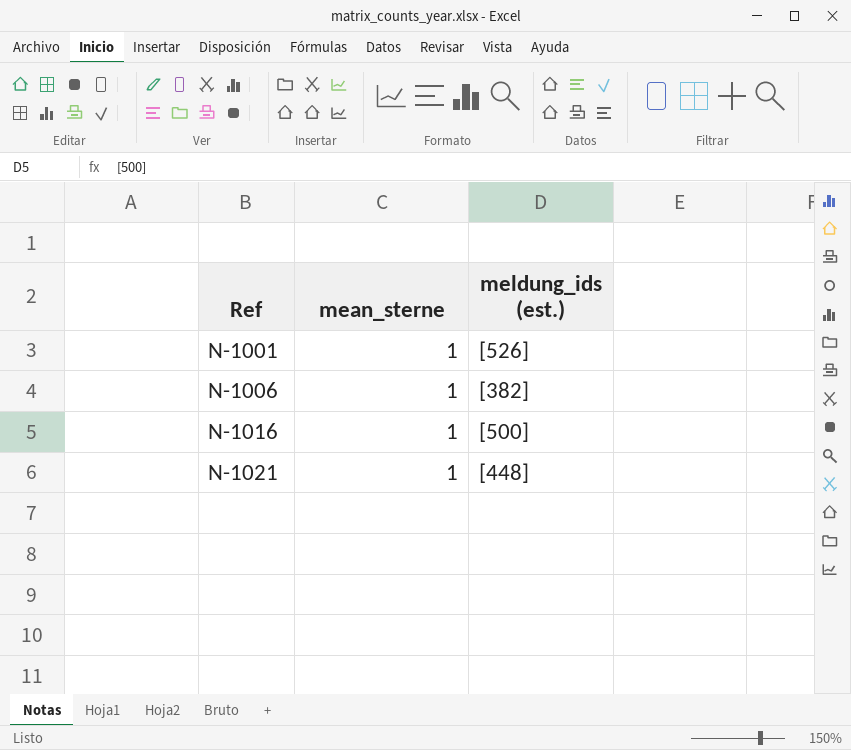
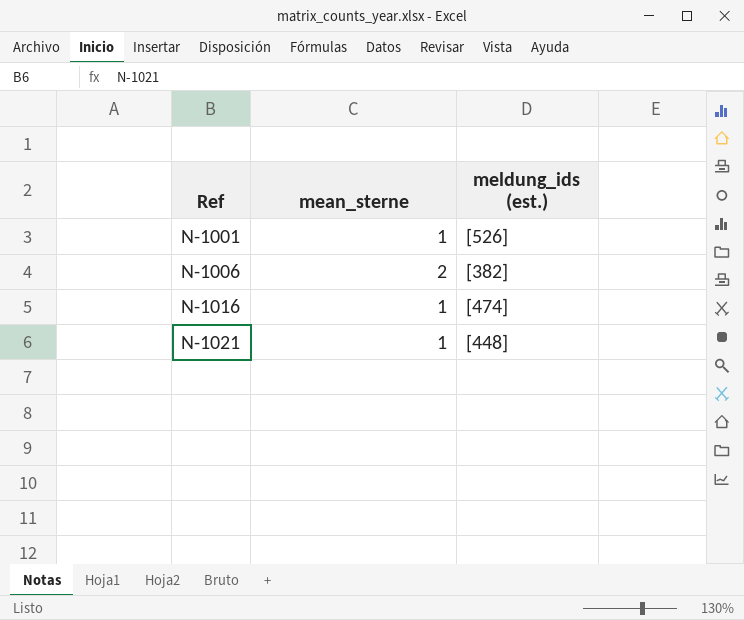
N-1006 | mean_sterne: 1 -> 2
N-1016 | meldung_ids (est.): [500] -> [474]

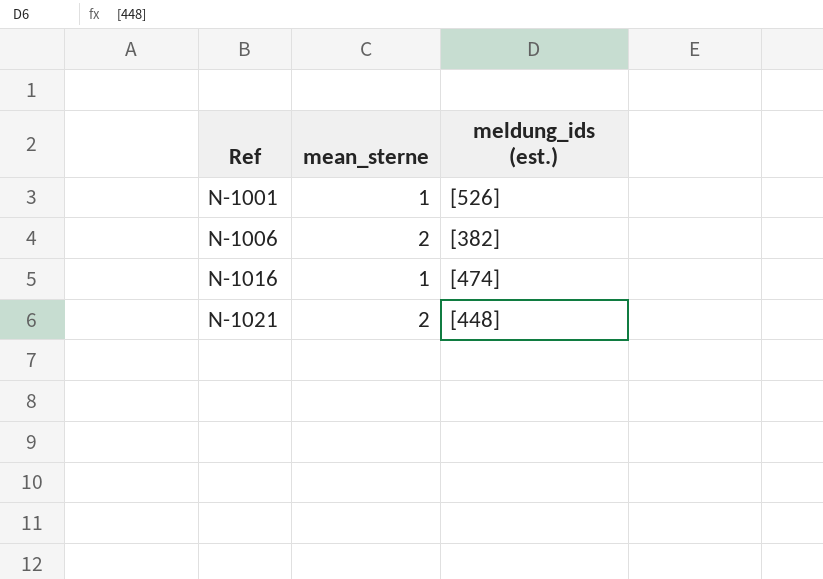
N-1021 | mean_sterne: 1 -> 2

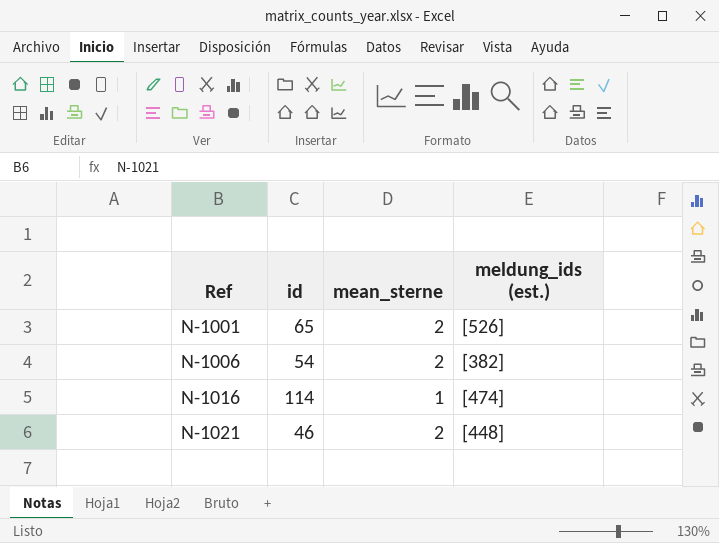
column id | position: none -> 2
N-1001 | mean_sterne: 1 -> 2

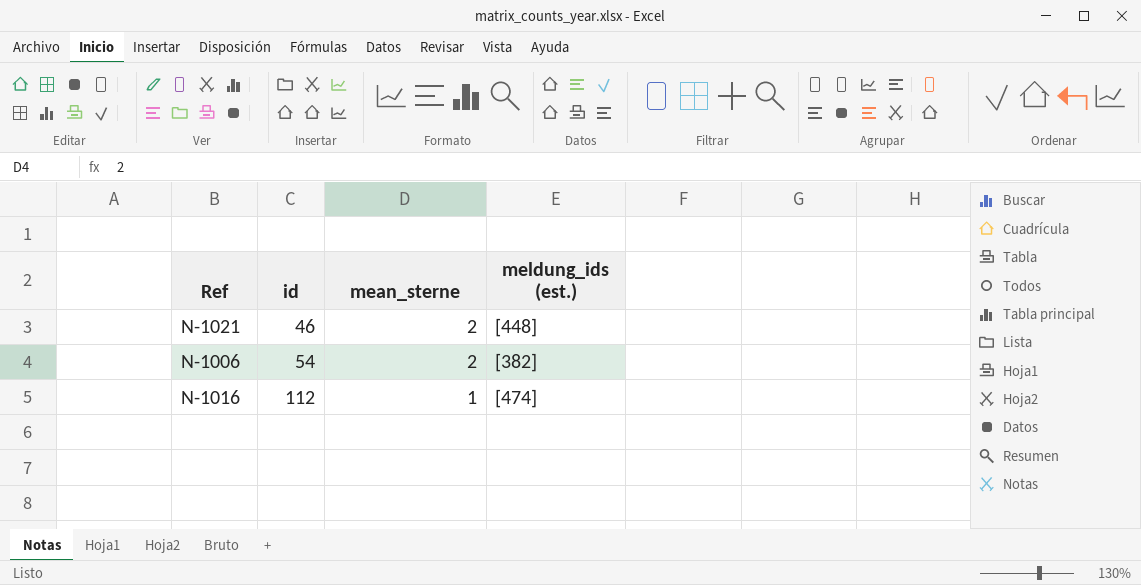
row order: Ref ascending -> id ascending
row N-1001: 65 | 2 | [526] -> none
N-1016 | id: 114 -> 112

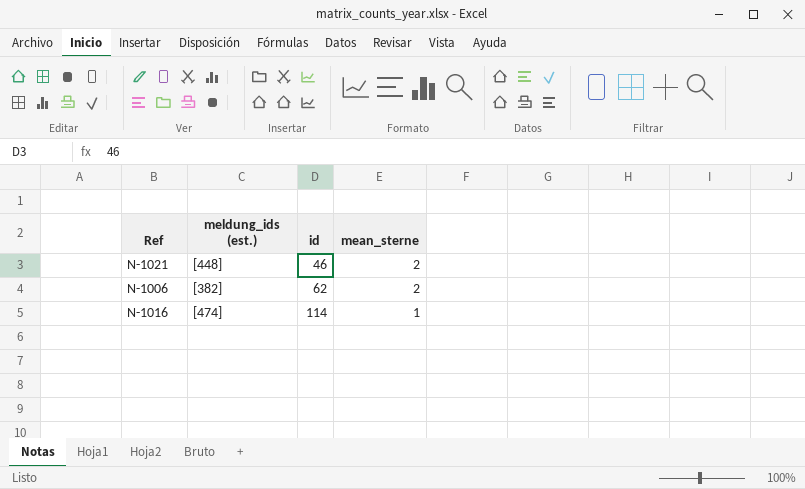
column meldung_ids (est.) | position: 4 -> 2
N-1006 | id: 54 -> 62
N-1016 | id: 112 -> 114

